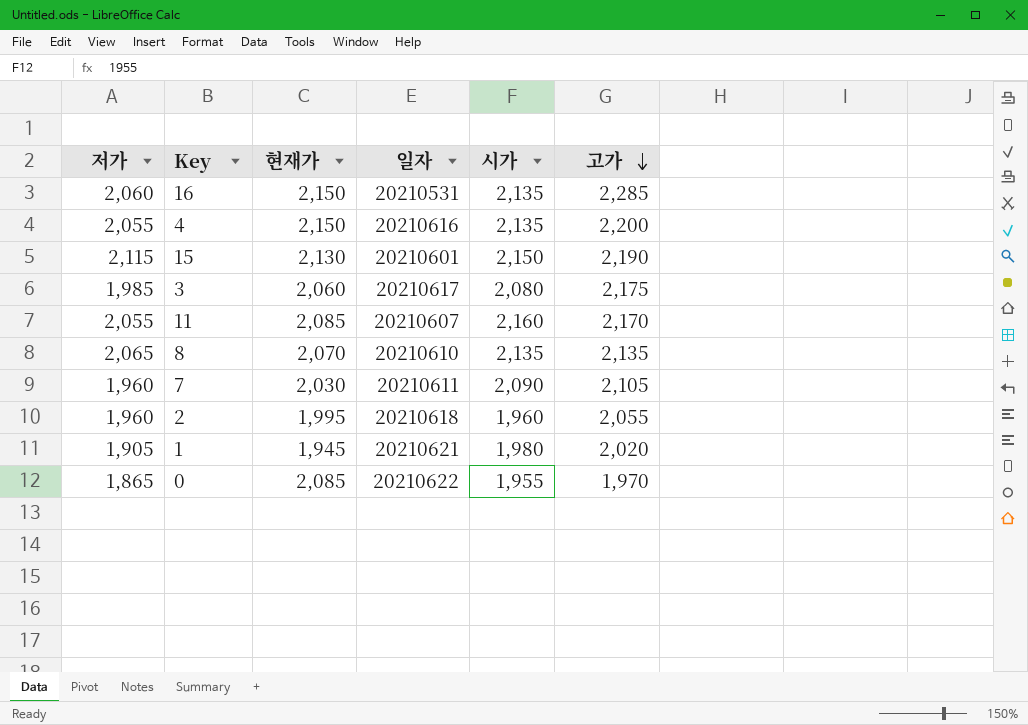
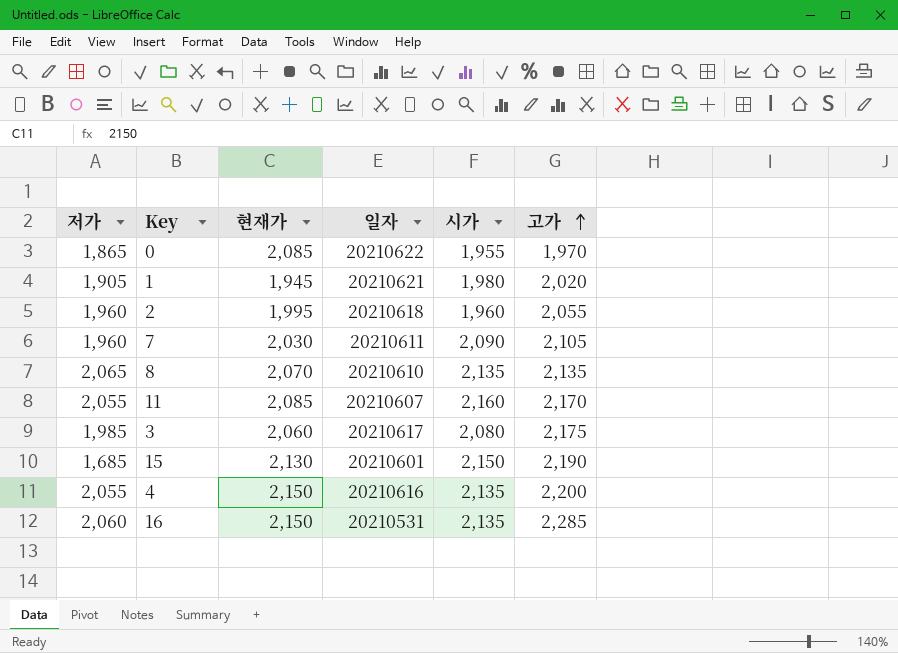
row order: 고가 descending -> 고가 ascending
15 | 저가: 2,115 -> 1,685

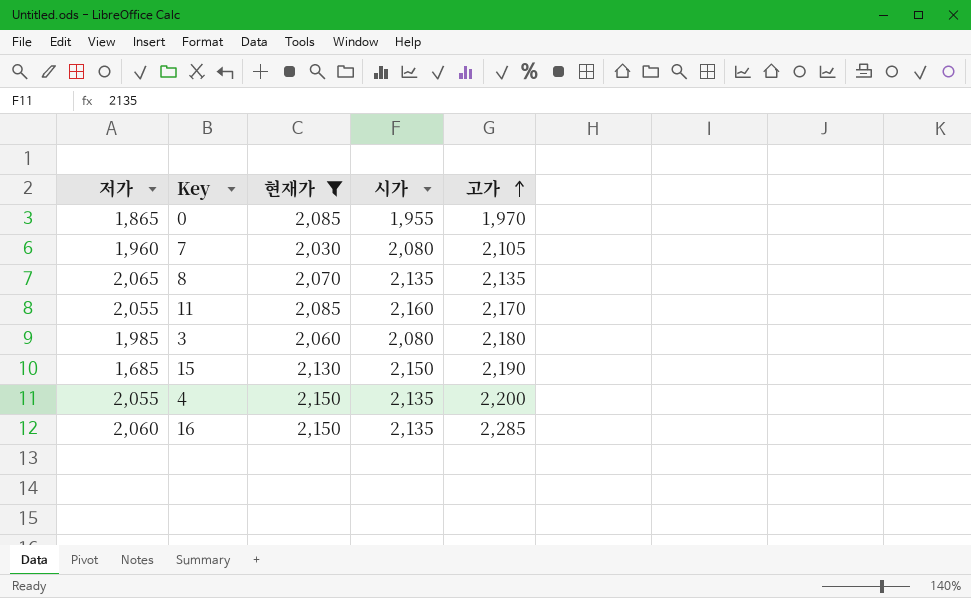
filter: none -> 현재가 >= 2,030
column 일자 | position: 4 -> none
7 | 시가: 2,090 -> 2,080
3 | 고가: 2,175 -> 2,180

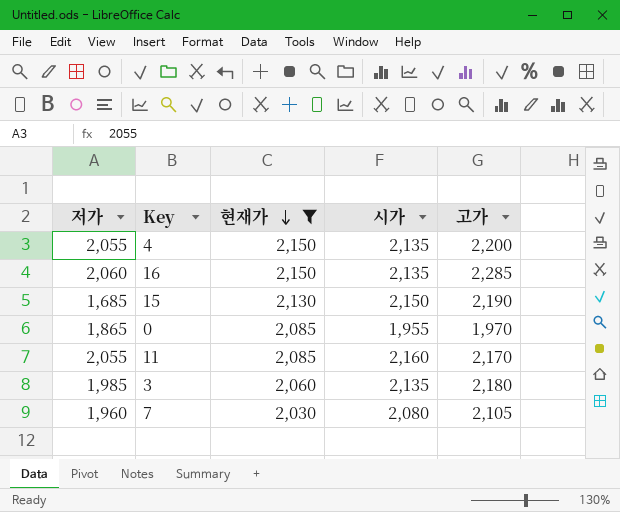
row order: 고가 ascending -> 현재가 descending
row 8: 2,065 | 2,070 | 2,135 | 2,135 -> none
3 | 시가: 2,080 -> 2,135

